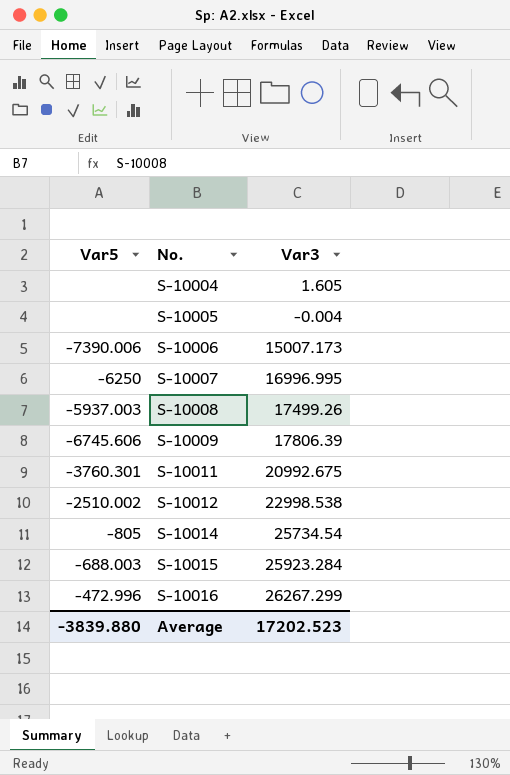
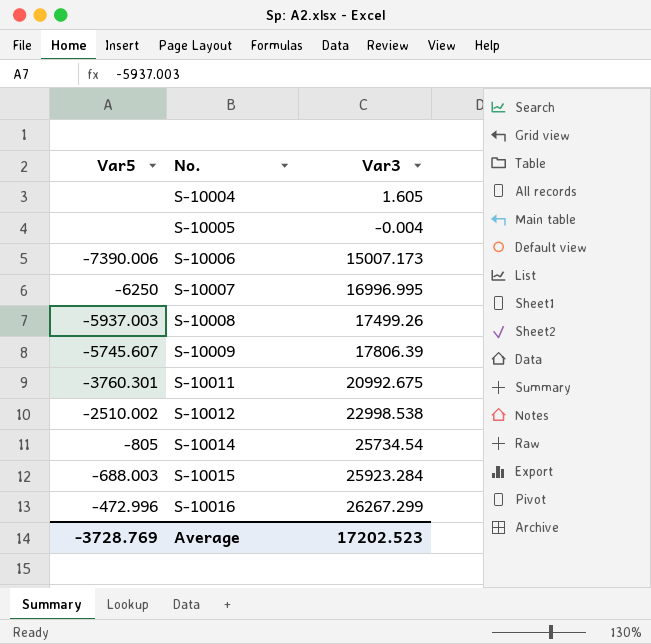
S-10009 | Var5: -6745.606 -> -5745.607
Average | Var5: -3839.880 -> -3728.769

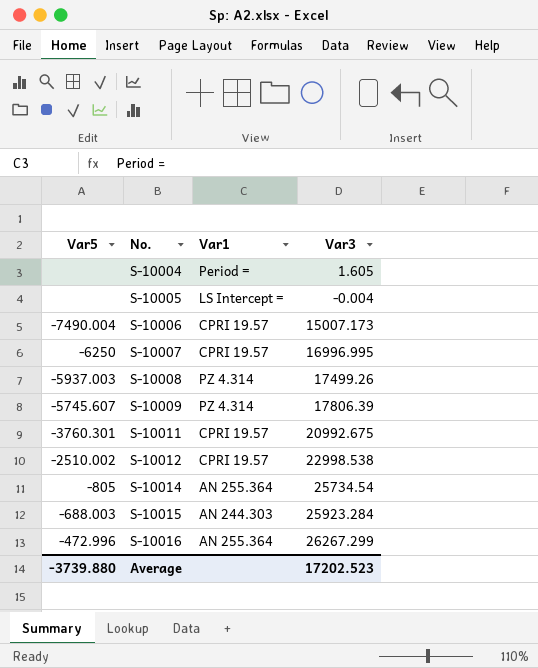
column Var1 | position: none -> 3
S-10006 | Var5: -7390.006 -> -7490.004
Average | Var5: -3728.769 -> -3739.880

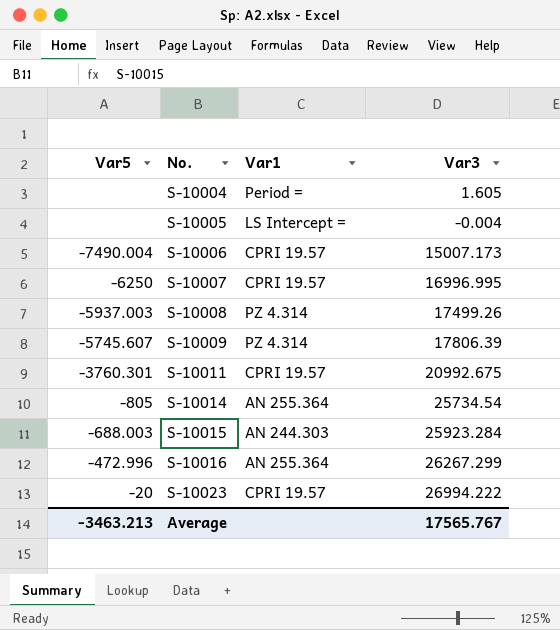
row S-10012: -2510.002 | CPRI 19.57 | 22998.538 -> none
row S-10023: none -> -20 | CPRI 19.57 | 26994.222
Average | Var5: -3739.880 -> -3463.213
Average | Var3: 17202.523 -> 17565.767

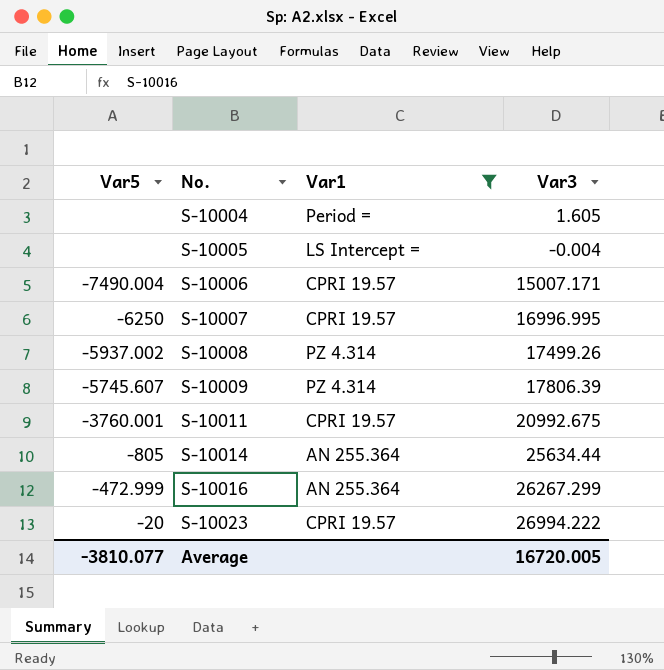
filter: none -> Var1 != AN 244.303
S-10006 | Var3: 15007.173 -> 15007.171
S-10008 | Var5: -5937.003 -> -5937.002
S-10011 | Var5: -3760.301 -> -3760.001
S-10014 | Var3: 25734.54 -> 25634.44
S-10016 | Var5: -472.996 -> -472.999
Average | Var5: -3463.213 -> -3810.077
Average | Var3: 17565.767 -> 16720.005

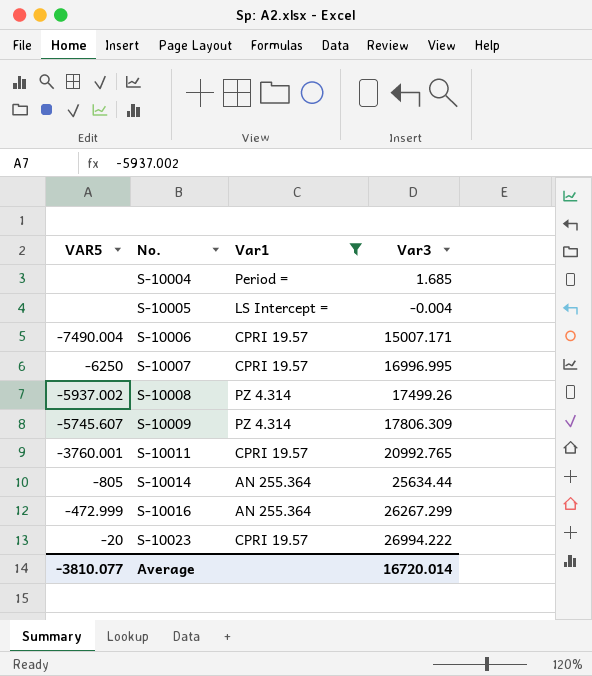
column name: Var5 -> VAR5
S-10004 | Var3: 1.605 -> 1.685
S-10009 | Var3: 17806.39 -> 17806.309
S-10011 | Var3: 20992.675 -> 20992.765
Average | Var3: 16720.005 -> 16720.014

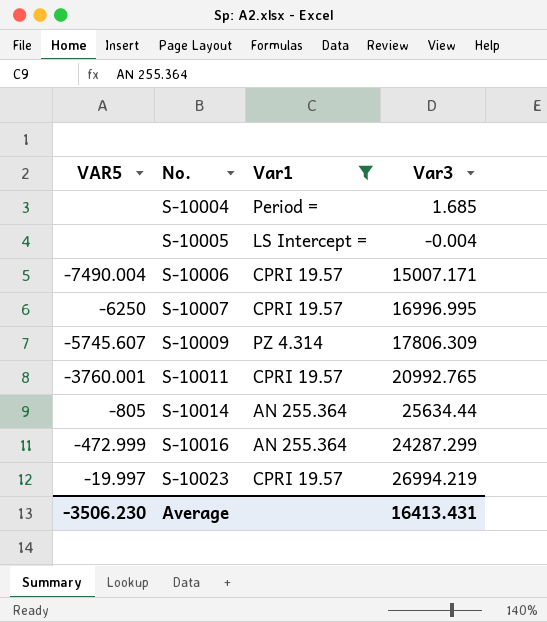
row S-10008: -5937.002 | PZ 4.314 | 17499.26 -> none
S-10016 | Var3: 26267.299 -> 24287.299
S-10023 | VAR5: -20 -> -19.997
S-10023 | Var3: 26994.222 -> 26994.219
Average | VAR5: -3810.077 -> -3506.230
Average | Var3: 16720.014 -> 16413.431

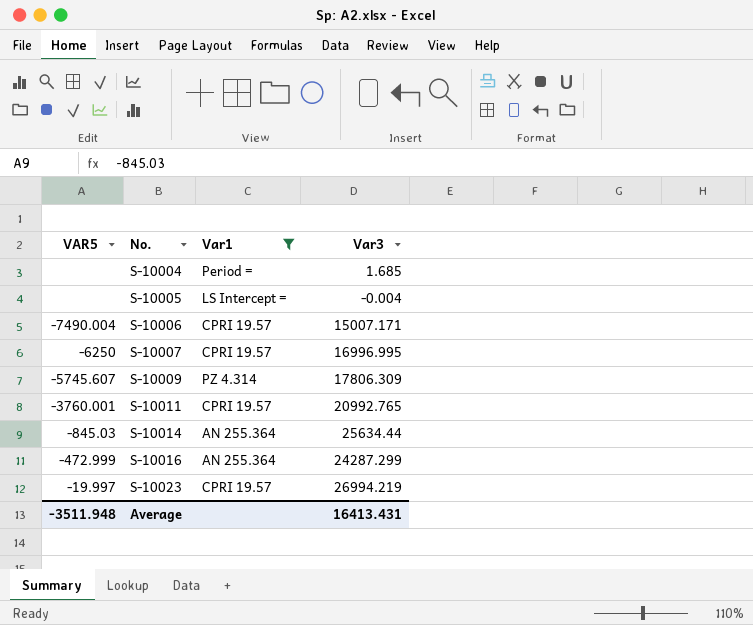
S-10014 | VAR5: -805 -> -845.03
Average | VAR5: -3506.230 -> -3511.948

